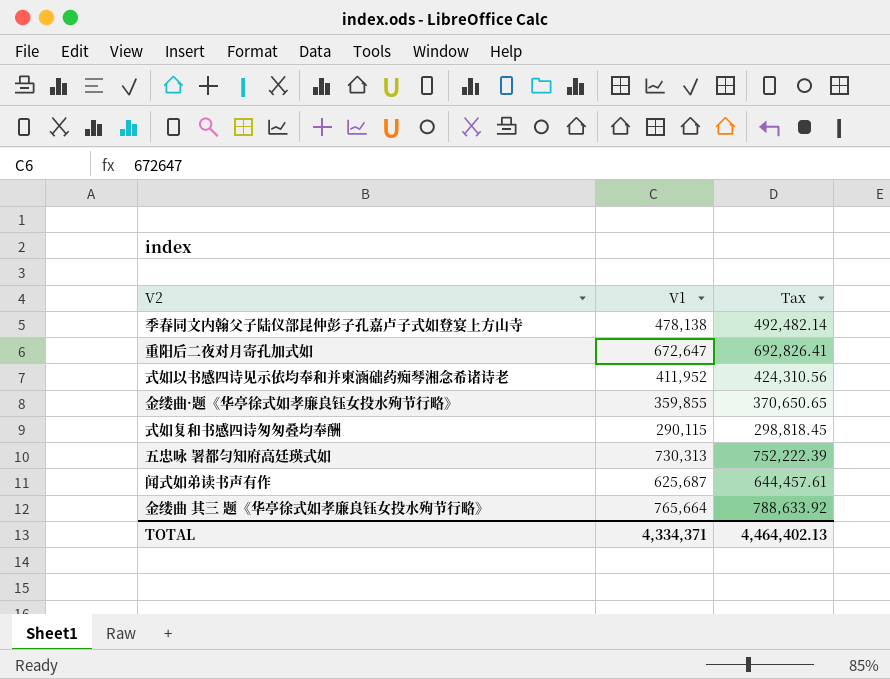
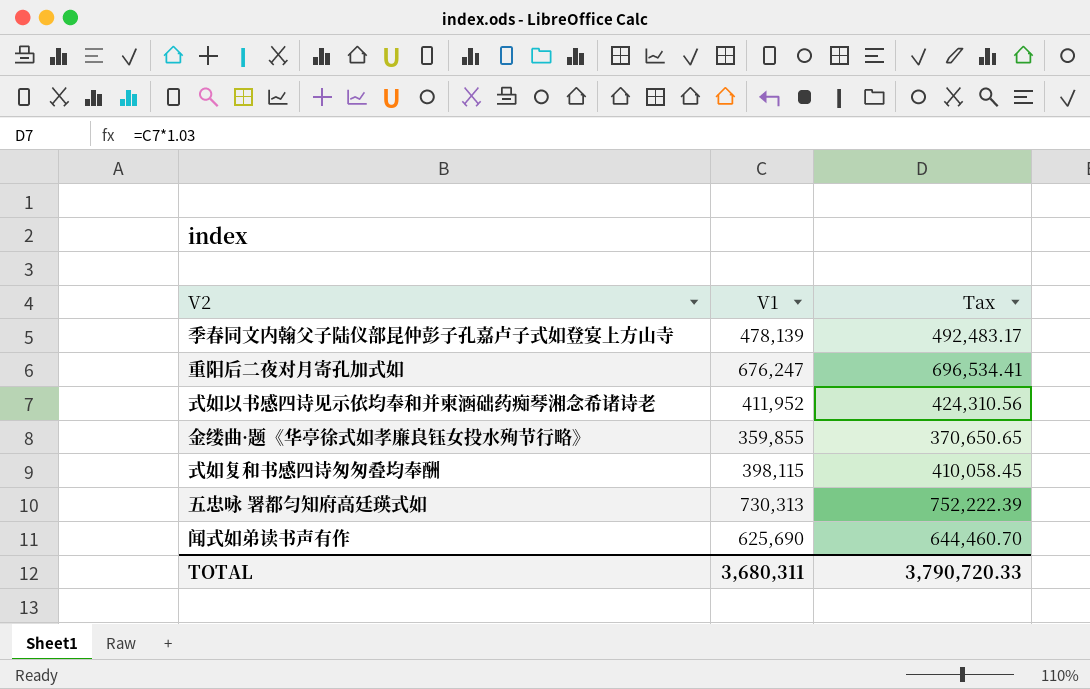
row 金缕曲 其三 题《华亭徐式如孝廉良钰女投水殉节行略》: 765,664 | 788,633.92 -> none
季春同文内翰父子陆仪部昆仲彭子孔嘉卢子式如登宴上方山寺 | V1: 478,138 -> 478,139
季春同文内翰父子陆仪部昆仲彭子孔嘉卢子式如登宴上方山寺 | Tax: 492,482.14 -> 492,483.17
重阳后二夜对月寄孔加式如 | V1: 672,647 -> 676,247
重阳后二夜对月寄孔加式如 | Tax: 692,826.41 -> 696,534.41
式如复和书感四诗匆匆叠均奉酬 | V1: 290,115 -> 398,115
式如复和书感四诗匆匆叠均奉酬 | Tax: 298,818.45 -> 410,058.45
闻式如弟读书声有作 | V1: 625,687 -> 625,690
闻式如弟读书声有作 | Tax: 644,457.61 -> 644,460.70
TOTAL | V1: 4,334,371 -> 3,680,311
TOTAL | Tax: 4,464,402.13 -> 3,790,720.33

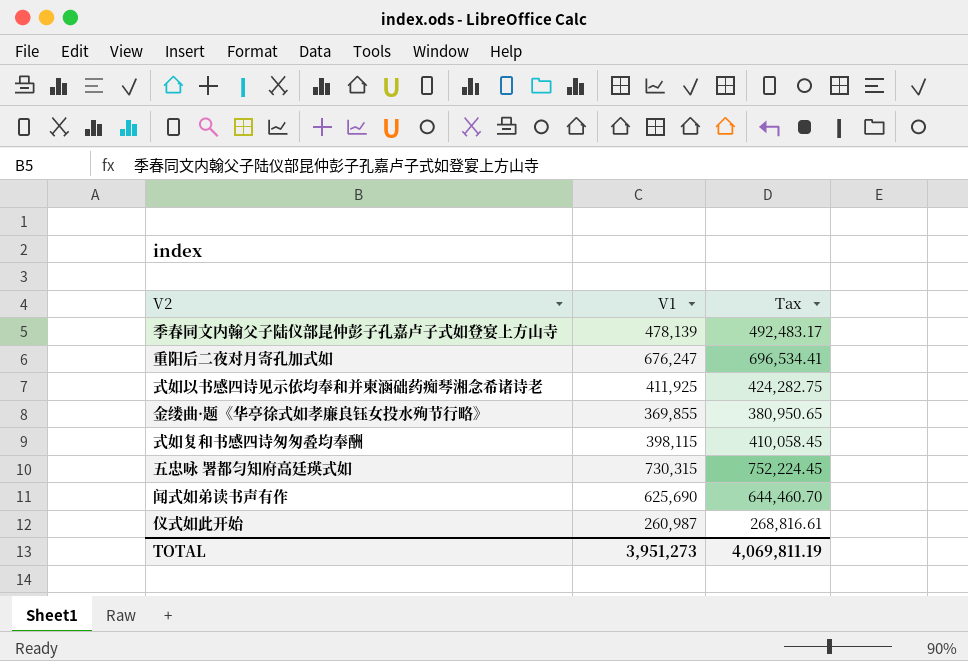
式如以书感四诗见示依均奉和并柬涵础药痴琴湘念希诸诗老 | V1: 411,952 -> 411,925
式如以书感四诗见示依均奉和并柬涵础药痴琴湘念希诸诗老 | Tax: 424,310.56 -> 424,282.75
金缕曲·题《华亭徐式如孝廉良钰女投水殉节行略》 | V1: 359,855 -> 369,855
金缕曲·题《华亭徐式如孝廉良钰女投水殉节行略》 | Tax: 370,650.65 -> 380,950.65
五忠咏 署都匀知府高廷瑛式如 | V1: 730,313 -> 730,315
五忠咏 署都匀知府高廷瑛式如 | Tax: 752,222.39 -> 752,224.45
row 仪式如此开始: none -> 260,987 | 268,816.61
TOTAL | V1: 3,680,311 -> 3,951,273
TOTAL | Tax: 3,790,720.33 -> 4,069,811.19

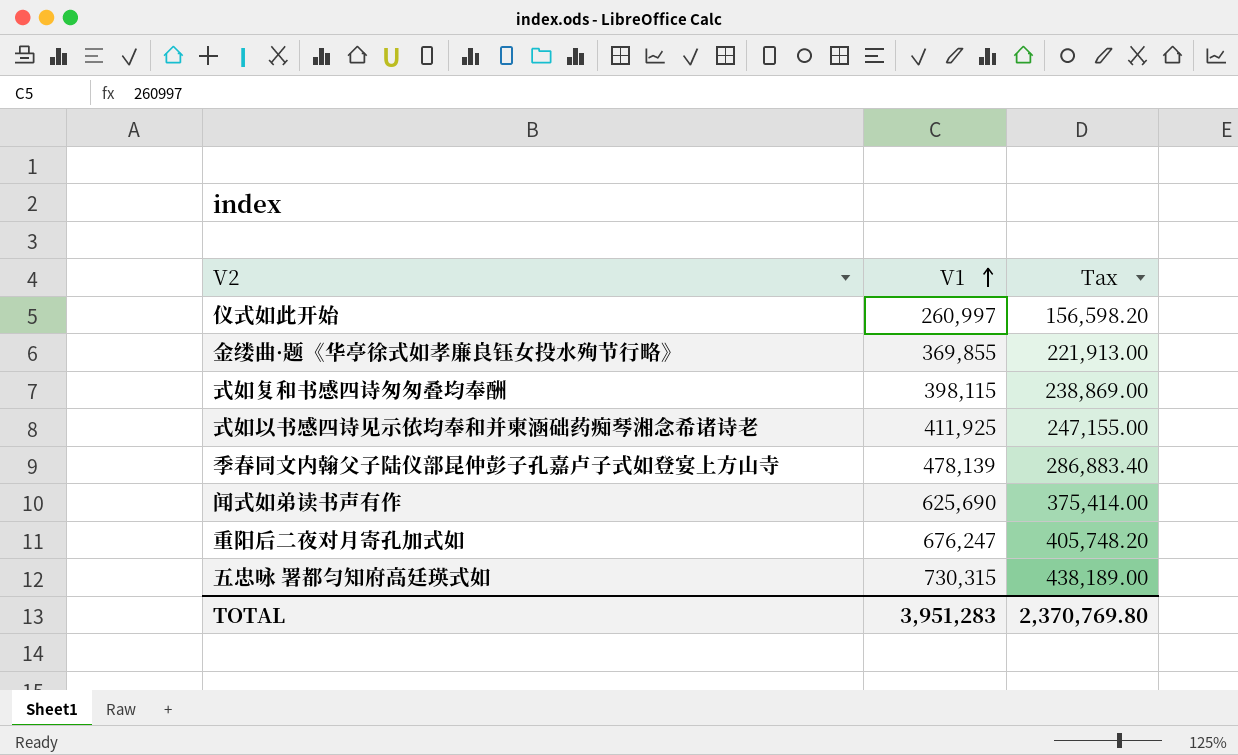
row order: none -> V1 ascending
column Tax | formula: [V1] * 1.03 -> [V1] * 0.6
仪式如此开始 | V1: 260,987 -> 260,997
TOTAL | V1: 3,951,273 -> 3,951,283
TOTAL | Tax: 4,069,811.19 -> 2,370,769.80

